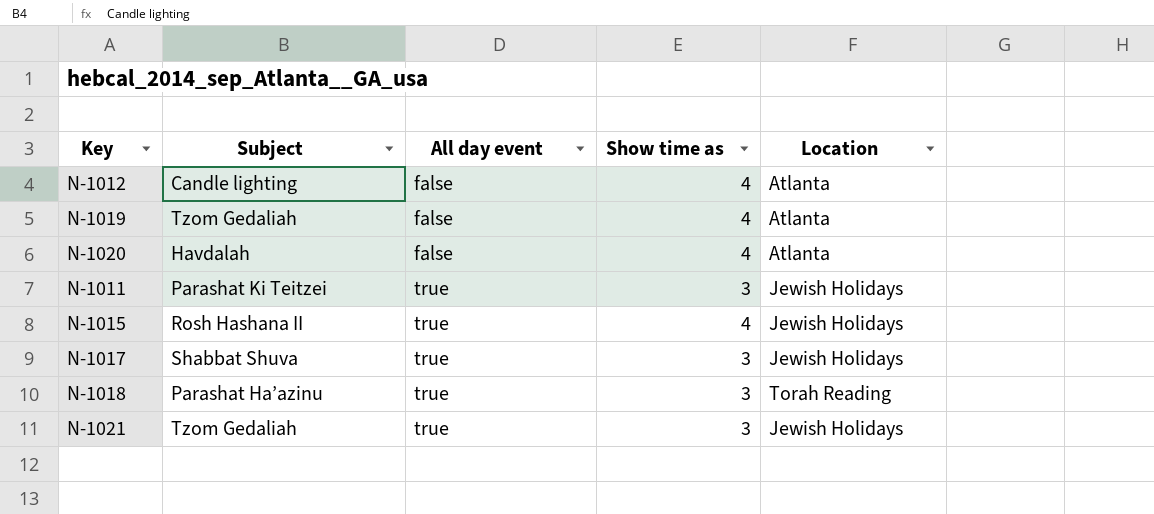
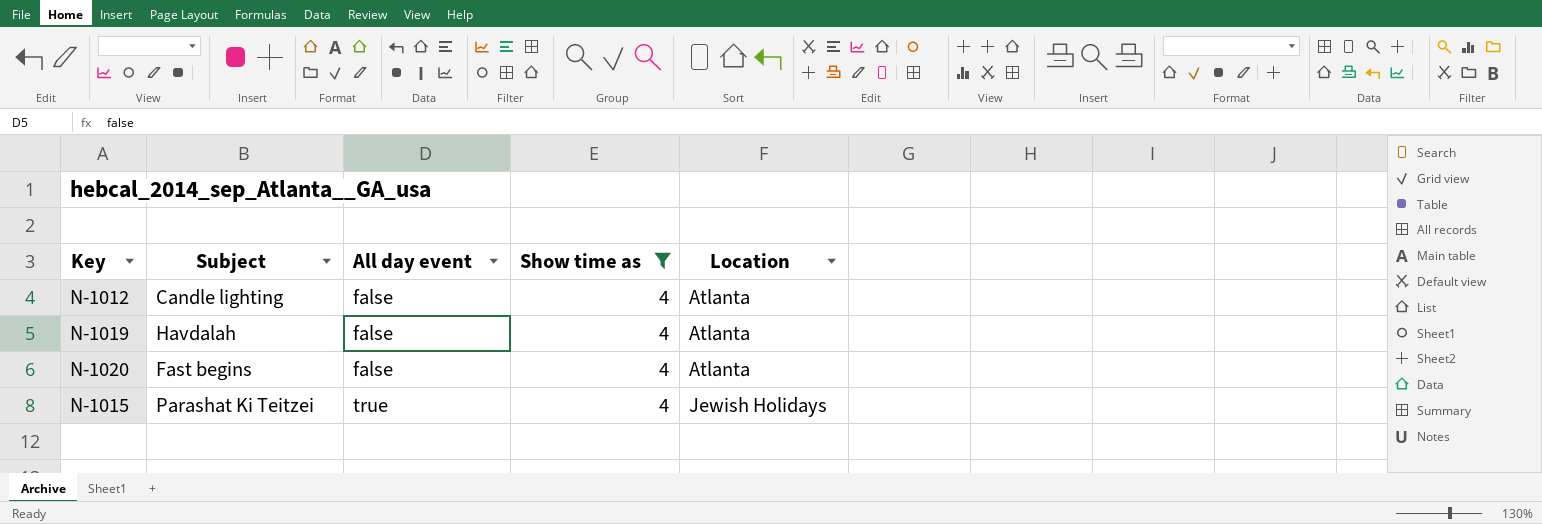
filter: none -> Show time as = 4
N-1019 | Subject: Tzom Gedaliah -> Havdalah
N-1020 | Subject: Havdalah -> Fast begins
N-1015 | Subject: Rosh Hashana II -> Parashat Ki Teitzei

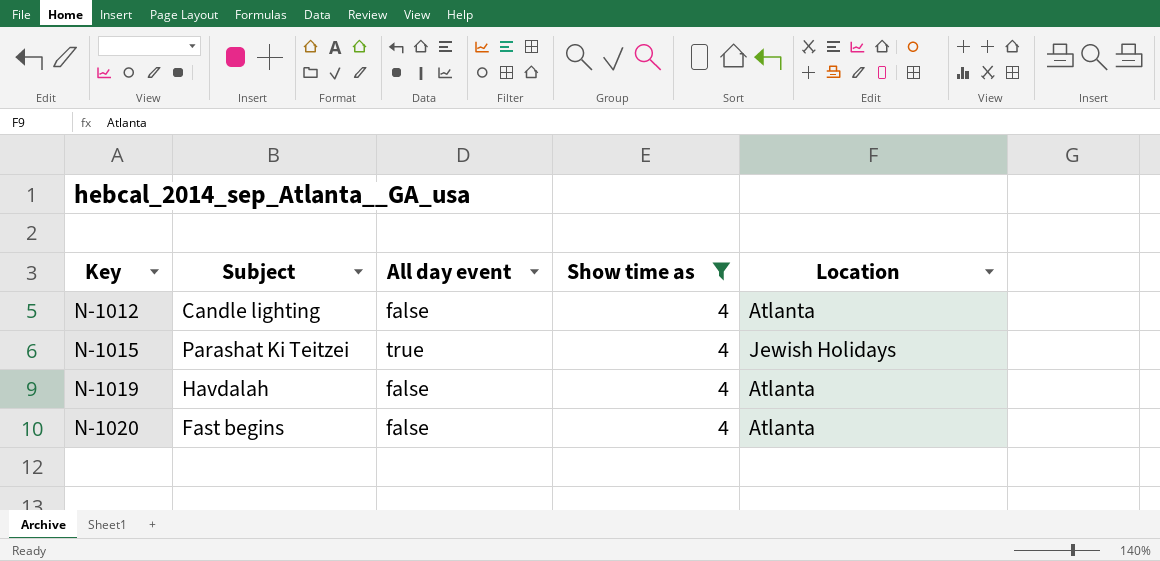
row order: All day event ascending -> Key ascending

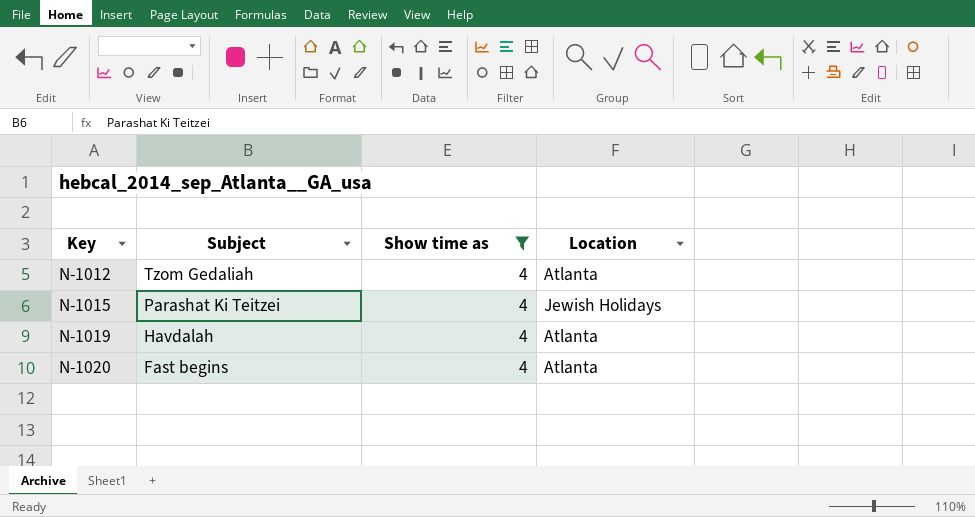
column All day event | position: 3 -> none
N-1012 | Subject: Candle lighting -> Tzom Gedaliah

